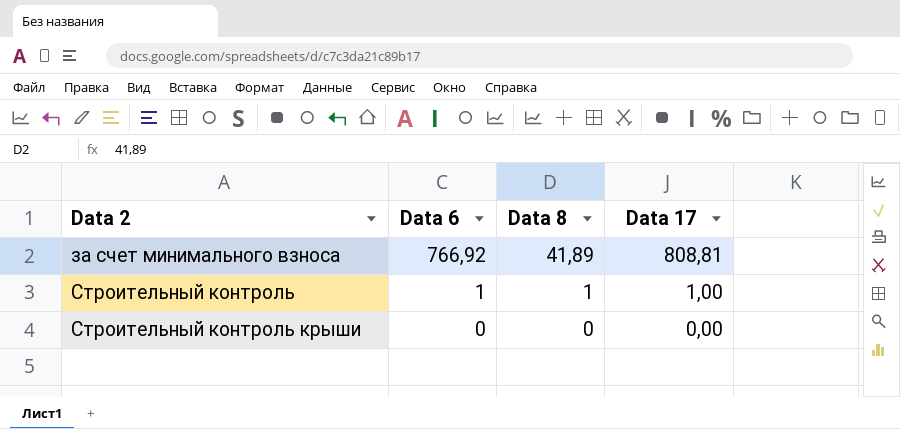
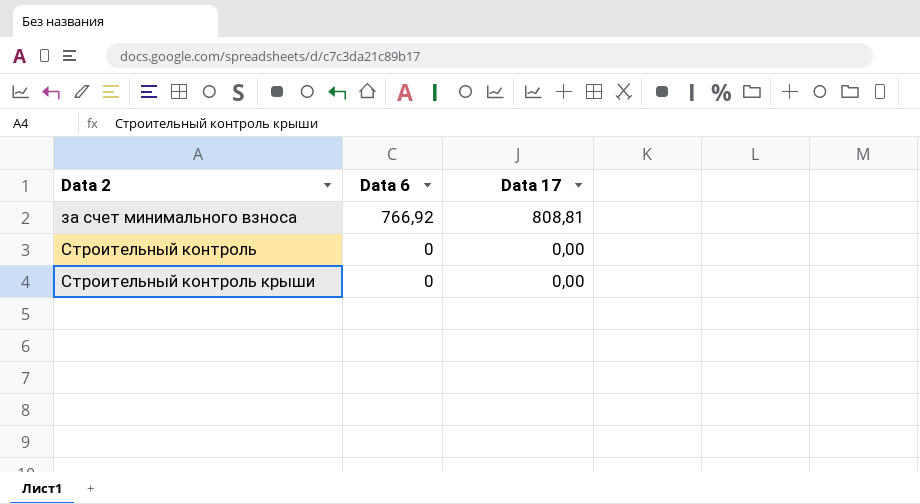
column Data 8 | position: 3 -> none
Строительный контроль | Data 6: 1 -> 0
Строительный контроль | Data 17: 1,00 -> 0,00

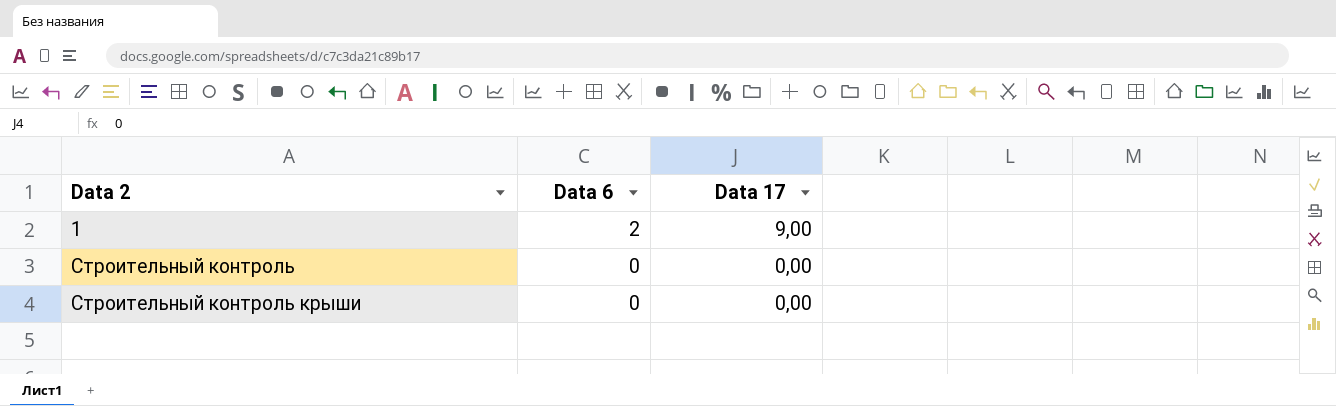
row за счет минимального взноса: 766,92 | 808,81 -> none
row 1: none -> 2 | 9,00

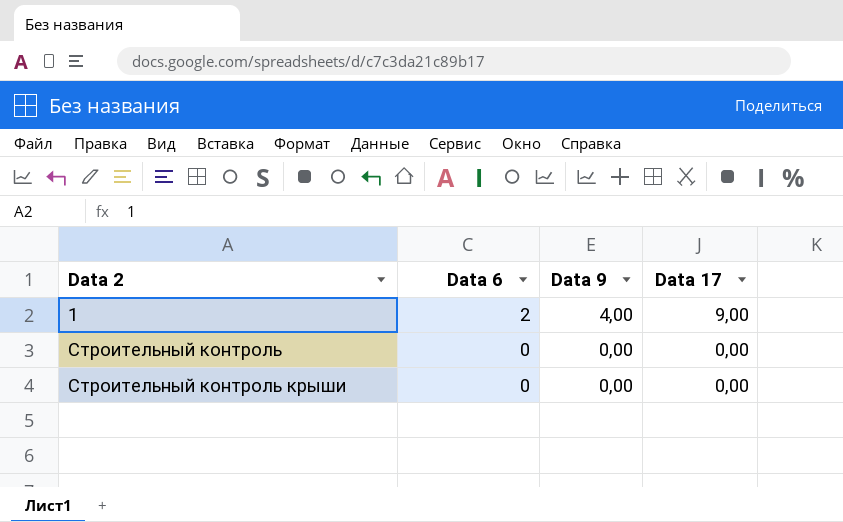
column Data 9 | position: none -> 3

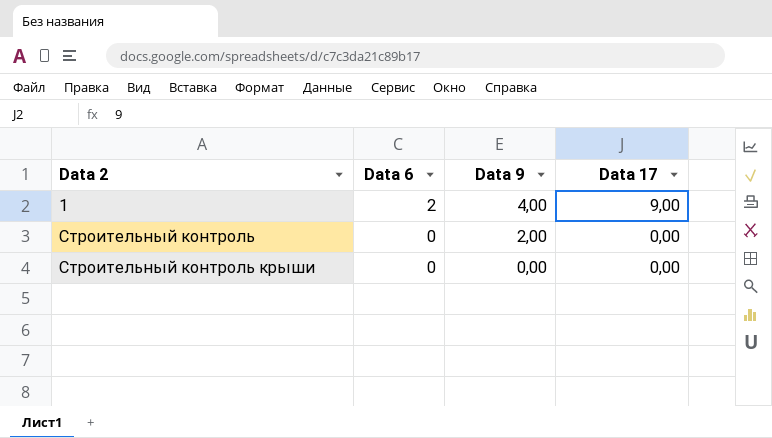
Строительный контроль | Data 9: 0,00 -> 2,00

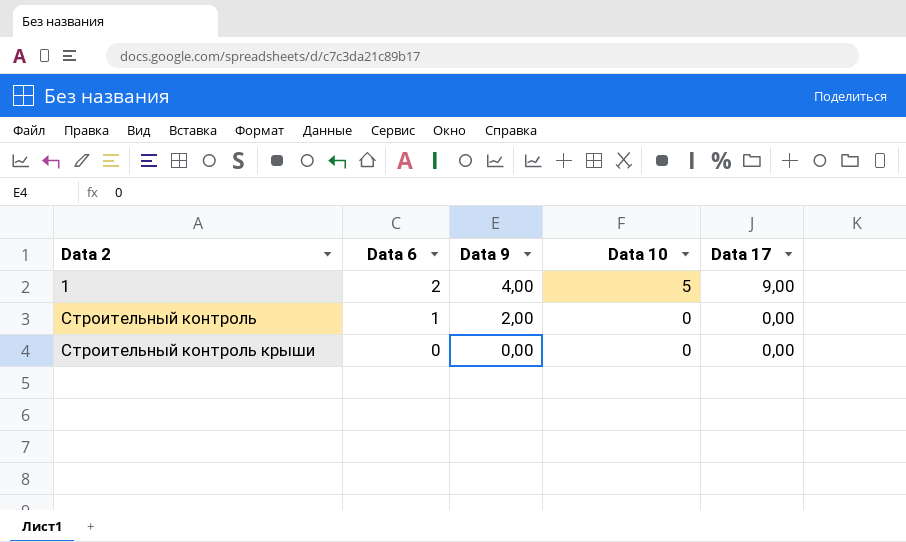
column Data 10 | position: none -> 4
Строительный контроль | Data 6: 0 -> 1

